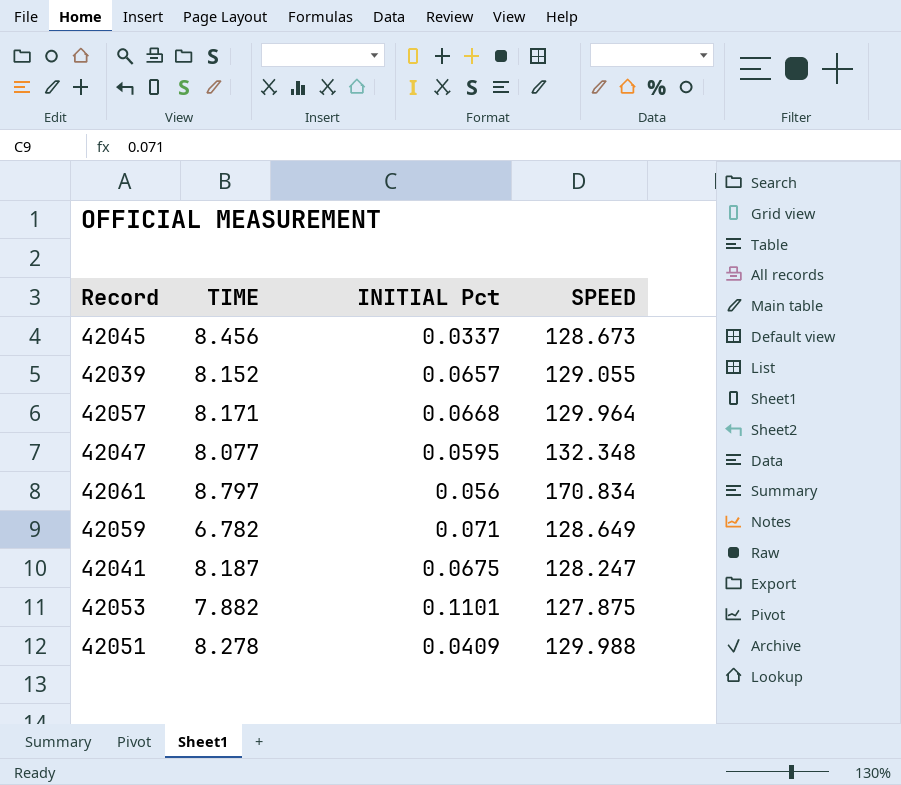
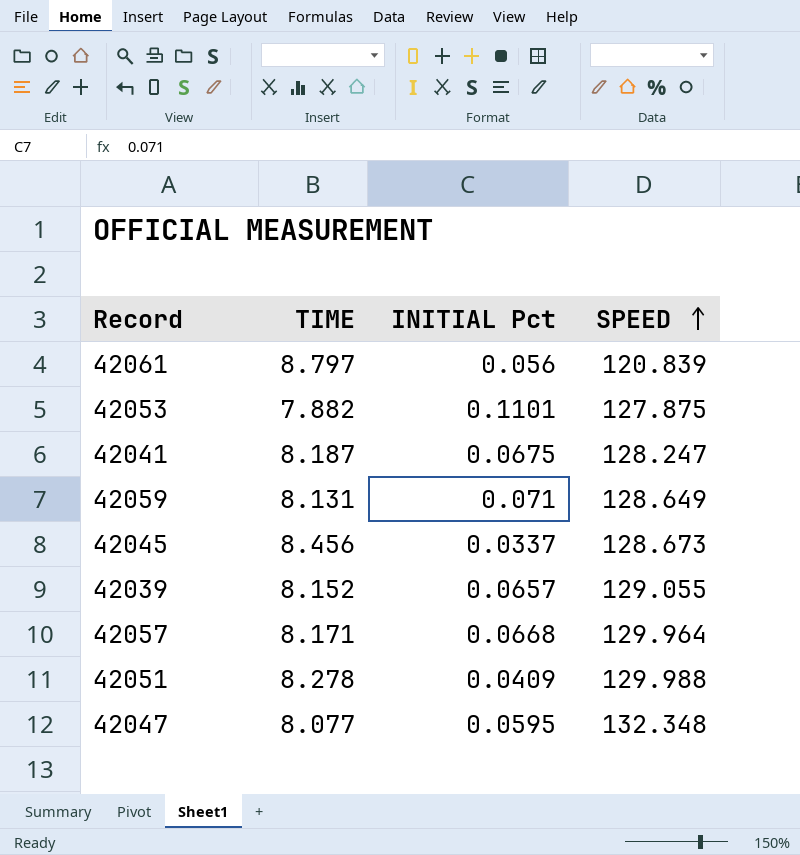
row order: none -> SPEED ascending
42061 | SPEED: 170.834 -> 120.839
42059 | TIME: 6.782 -> 8.131

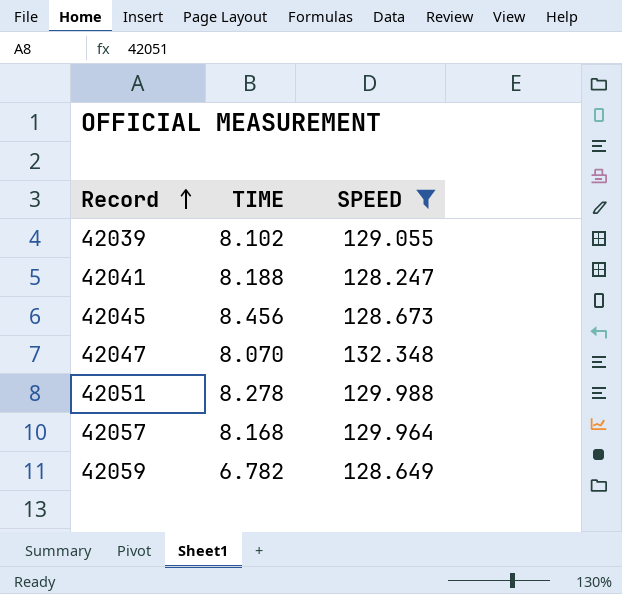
filter: none -> SPEED >= 128.247
row order: SPEED ascending -> Record ascending
column INITIAL Pct | position: 3 -> none
42039 | TIME: 8.152 -> 8.102
42041 | TIME: 8.187 -> 8.188
42047 | TIME: 8.077 -> 8.070
42057 | TIME: 8.171 -> 8.168
42059 | TIME: 8.131 -> 6.782

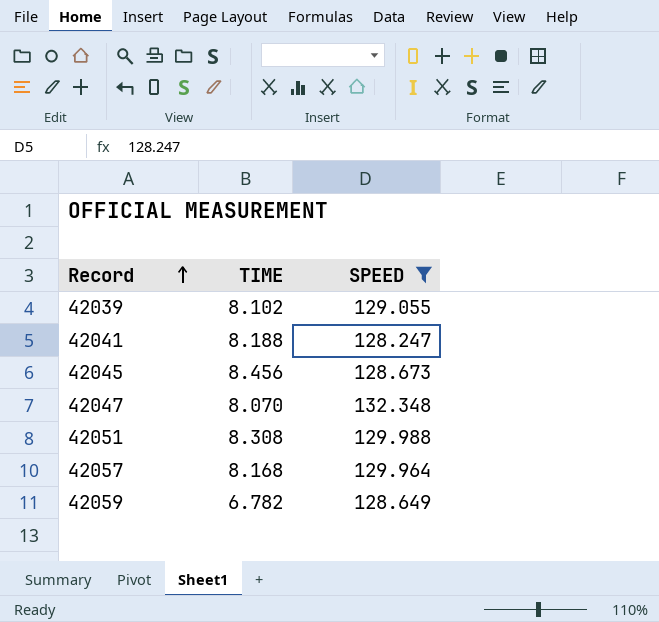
42051 | TIME: 8.278 -> 8.308

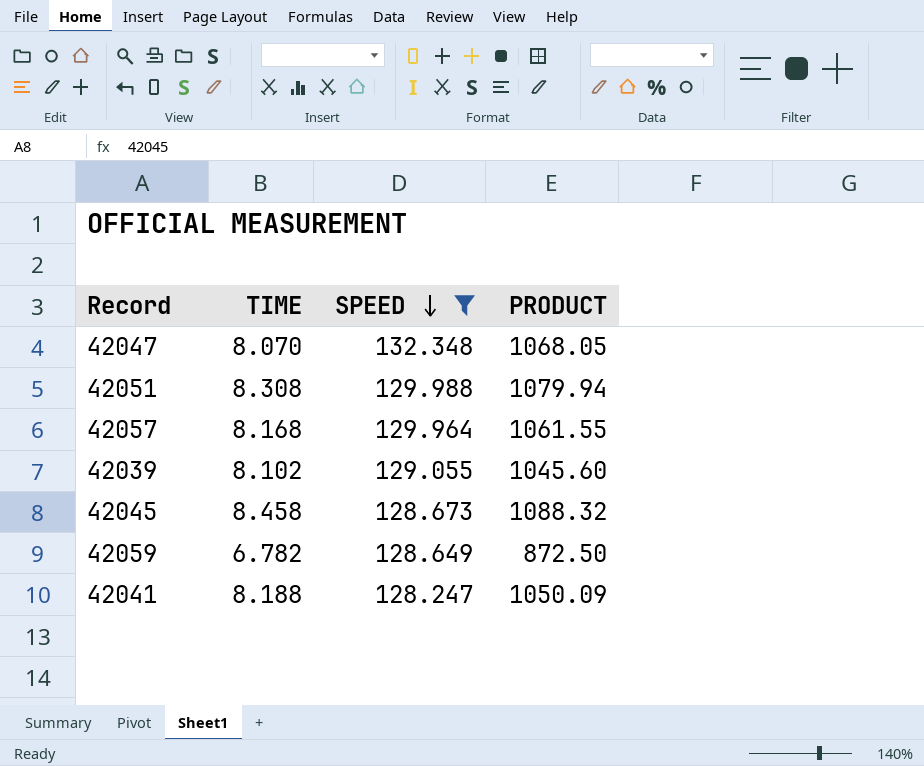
row order: Record ascending -> SPEED descending
column PRODUCT | formula: none -> [TIME] * [SPEED]
42045 | TIME: 8.456 -> 8.458

